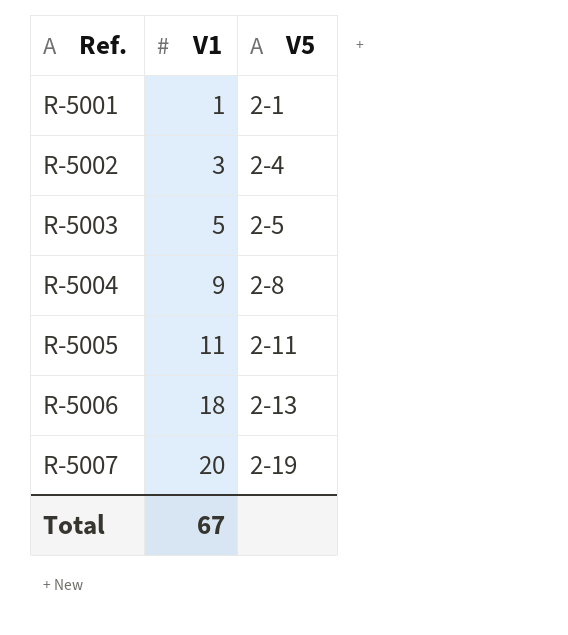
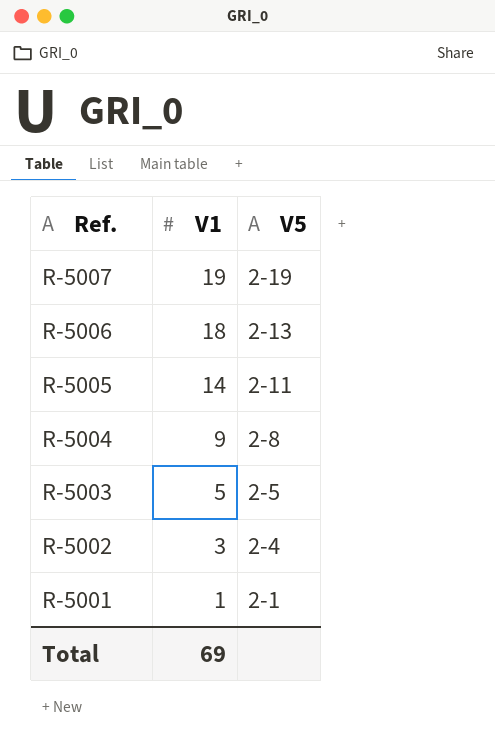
row order: Ref. ascending -> Ref. descending
R-5007 | V1: 20 -> 19
R-5005 | V1: 11 -> 14
Total | V1: 67 -> 69

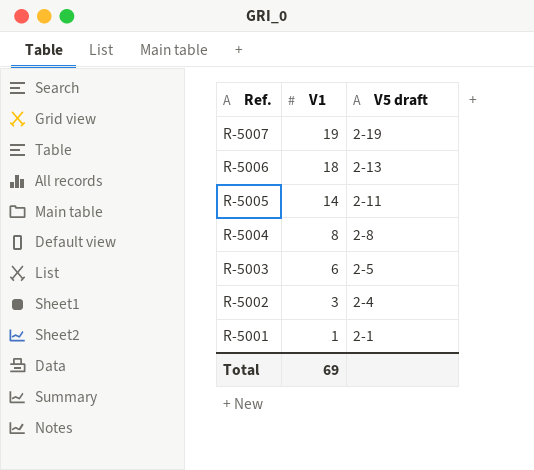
column name: V5 -> V5 draft
R-5004 | V1: 9 -> 8
R-5003 | V1: 5 -> 6

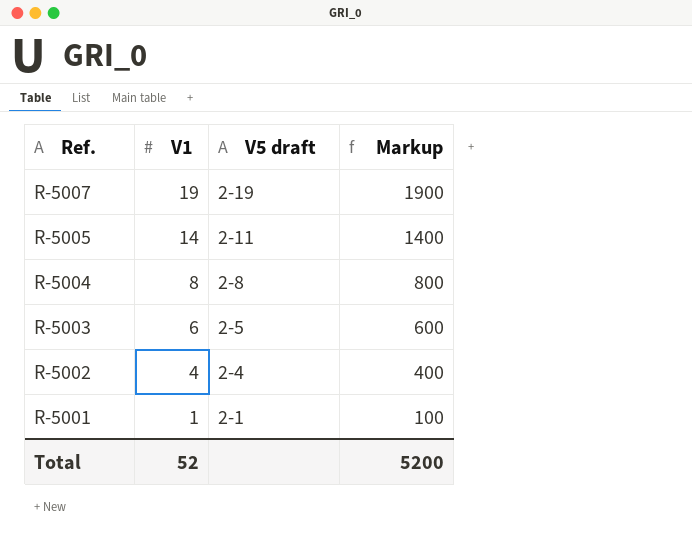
column Markup | formula: none -> [V1] * 100
row R-5006: 18 | 2-13 -> none
R-5002 | V1: 3 -> 4
Total | V1: 69 -> 52

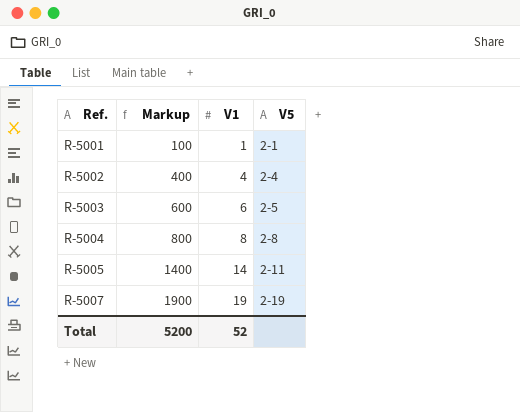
row order: Ref. descending -> Ref. ascending
column Markup | position: 4 -> 2
column name: V5 draft -> V5

